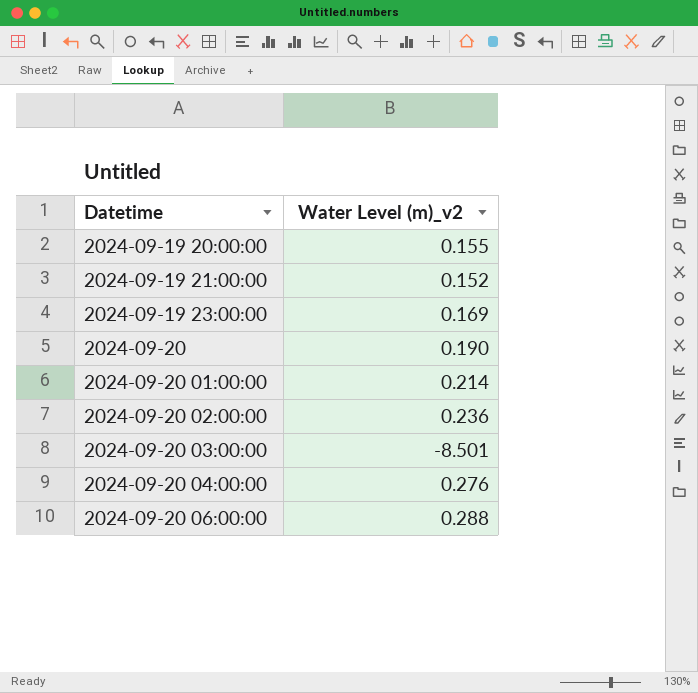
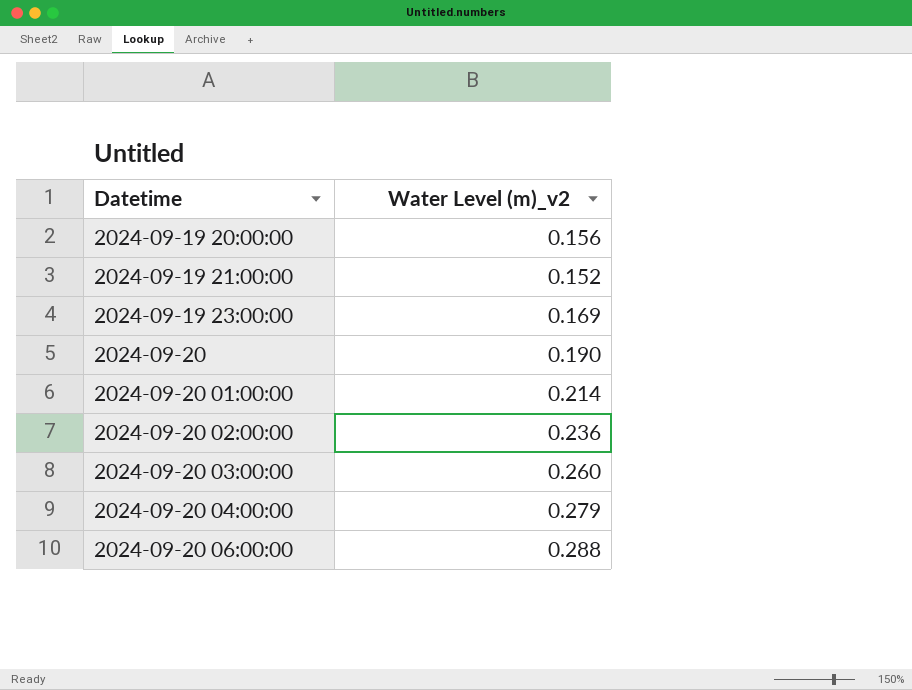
2024-09-19 20:00:00 | Water Level (m)_v2: 0.155 -> 0.156
2024-09-20 03:00:00 | Water Level (m)_v2: -8.501 -> 0.260
2024-09-20 04:00:00 | Water Level (m)_v2: 0.276 -> 0.279

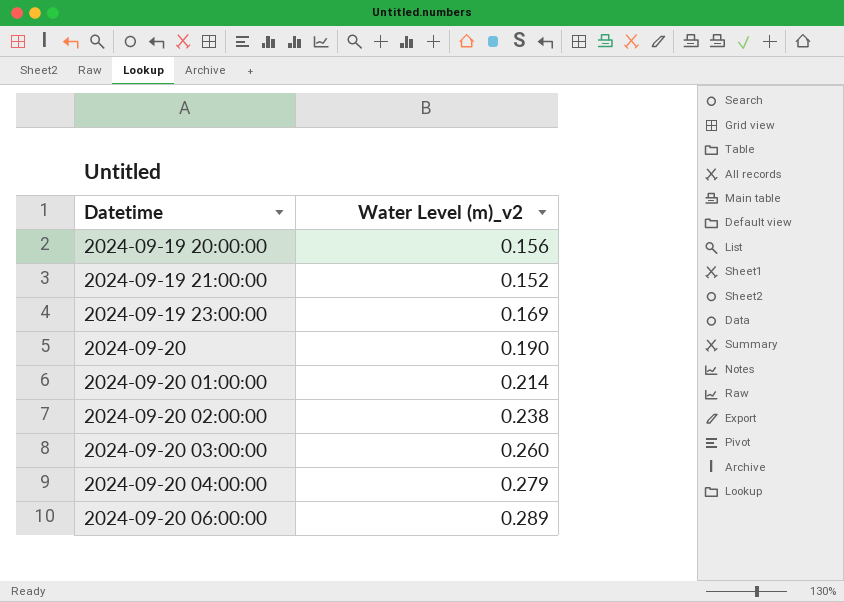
2024-09-20 02:00:00 | Water Level (m)_v2: 0.236 -> 0.238
2024-09-20 06:00:00 | Water Level (m)_v2: 0.288 -> 0.289

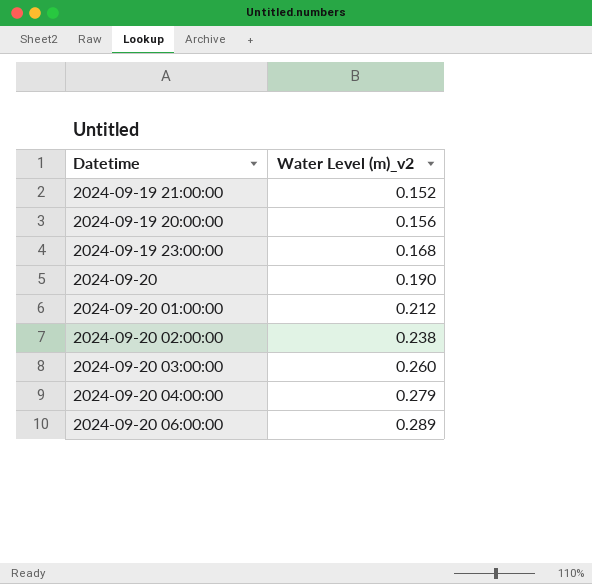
row order: Datetime ascending -> Water Level (m)_v2 ascending
2024-09-19 23:00:00 | Water Level (m)_v2: 0.169 -> 0.168
2024-09-20 01:00:00 | Water Level (m)_v2: 0.214 -> 0.212

